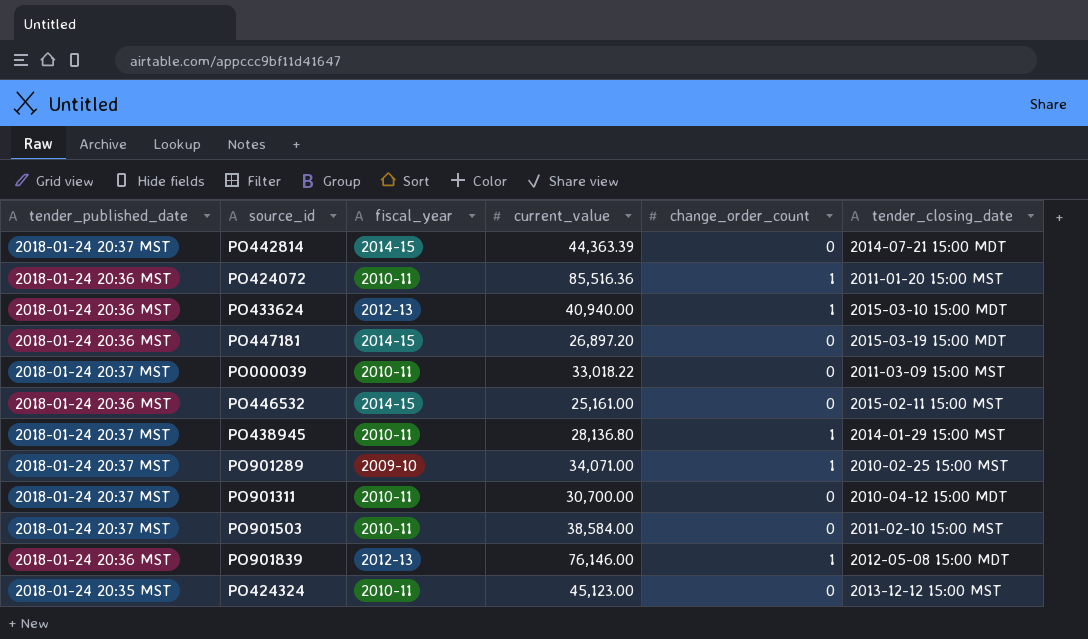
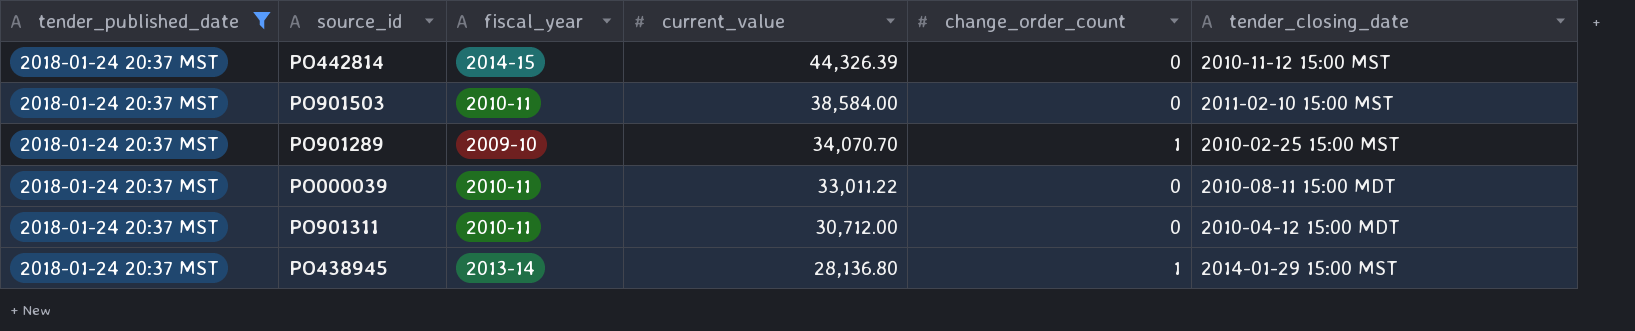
filter: none -> tender_published_date = 2018-01-24 20:37 MST
row order: none -> current_value descending
PO442814 | current_value: 44,363.39 -> 44,326.39
PO442814 | tender_closing_date: 2014-07-21 15:00 MDT -> 2010-11-12 15:00 MST
PO901289 | current_value: 34,071.00 -> 34,070.70
PO000039 | current_value: 33,018.22 -> 33,011.22
PO000039 | tender_closing_date: 2011-03-09 15:00 MST -> 2010-08-11 15:00 MDT
PO901311 | current_value: 30,700.00 -> 30,712.00
PO438945 | fiscal_year: 2010-11 -> 2013-14

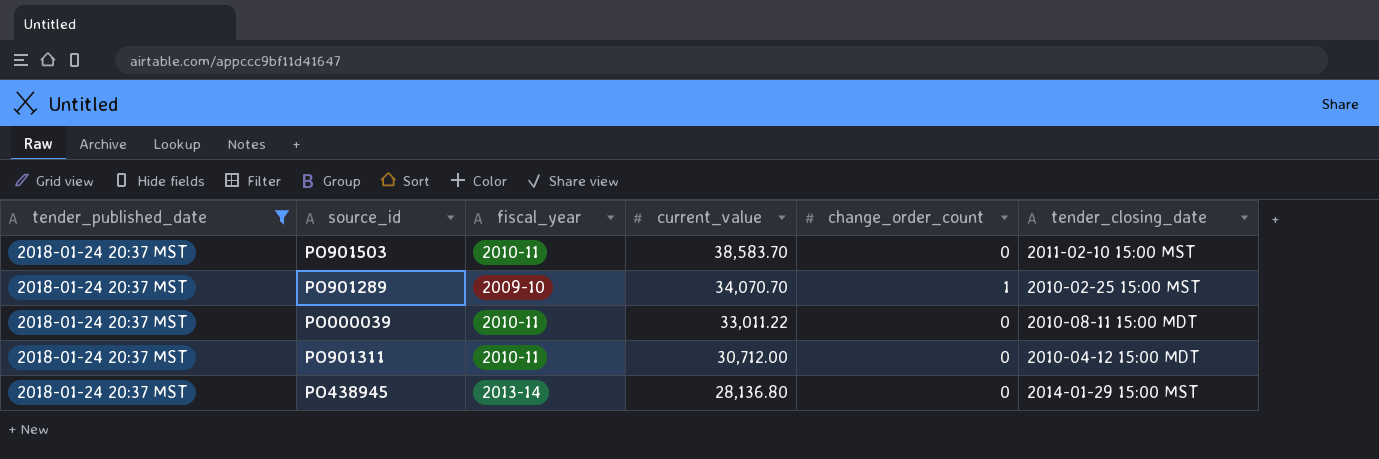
row PO442814: 2018-01-24 20:37 MST | 2014-15 | 44,326.39 | 0 | 2010-11-12 15:00 MST -> none
PO901503 | current_value: 38,584.00 -> 38,583.70
PO438945 | change_order_count: 1 -> 0

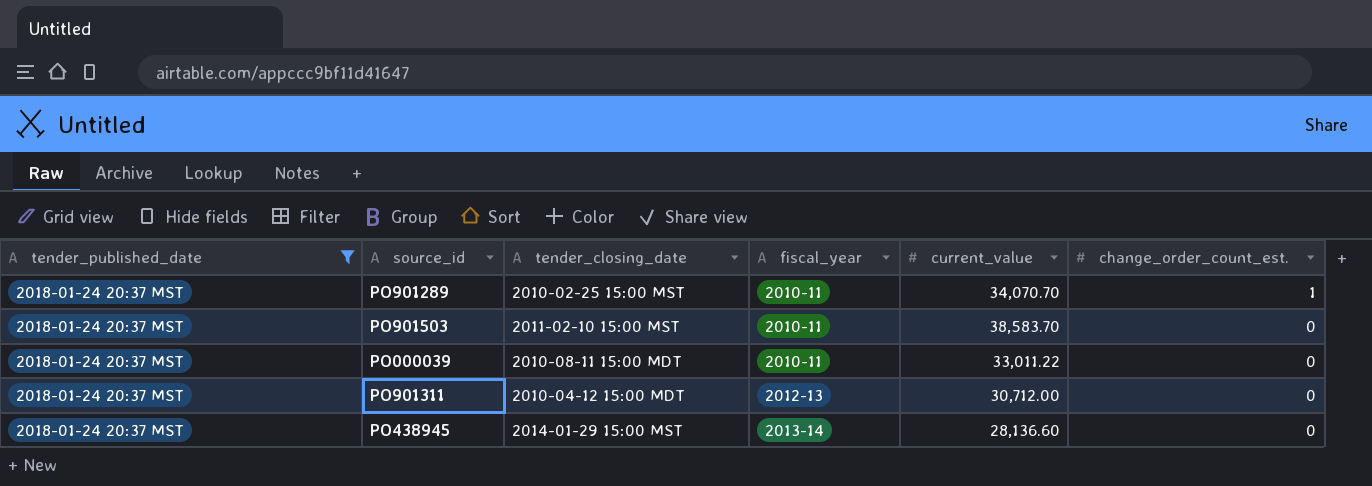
row order: current_value descending -> fiscal_year ascending
column tender_closing_date | position: 6 -> 3
column name: change_order_count -> change_order_count_est.
PO901289 | fiscal_year: 2009-10 -> 2010-11
PO901311 | fiscal_year: 2010-11 -> 2012-13
PO438945 | current_value: 28,136.80 -> 28,136.60

